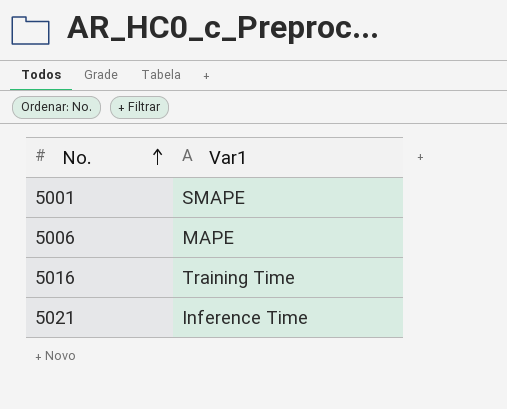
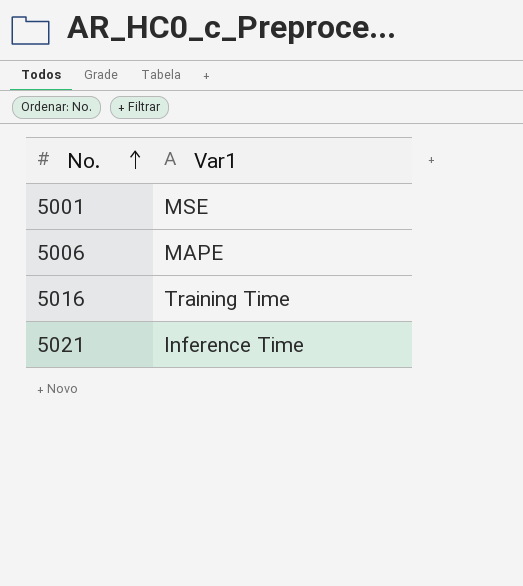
5001 | Var1: SMAPE -> MSE

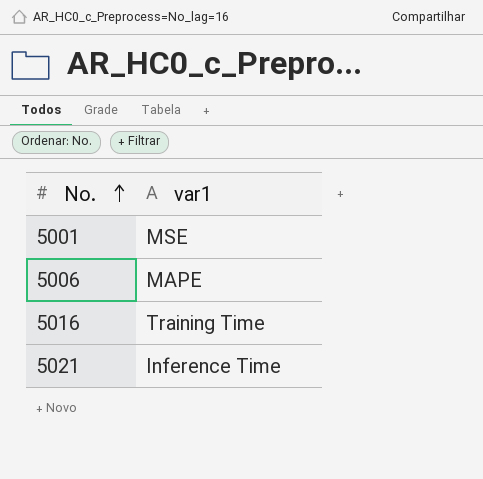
column name: Var1 -> var1

